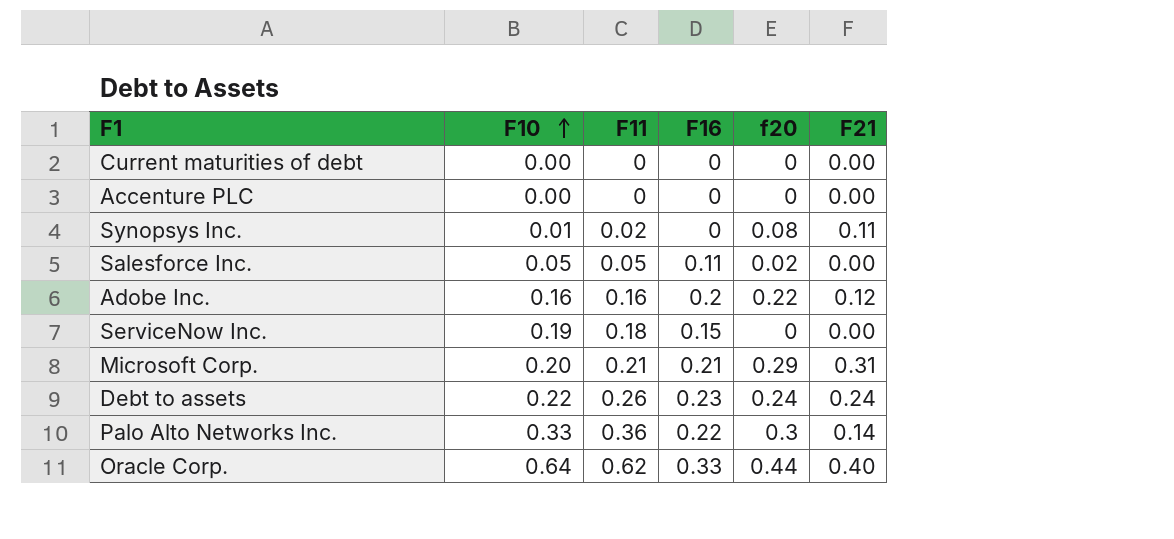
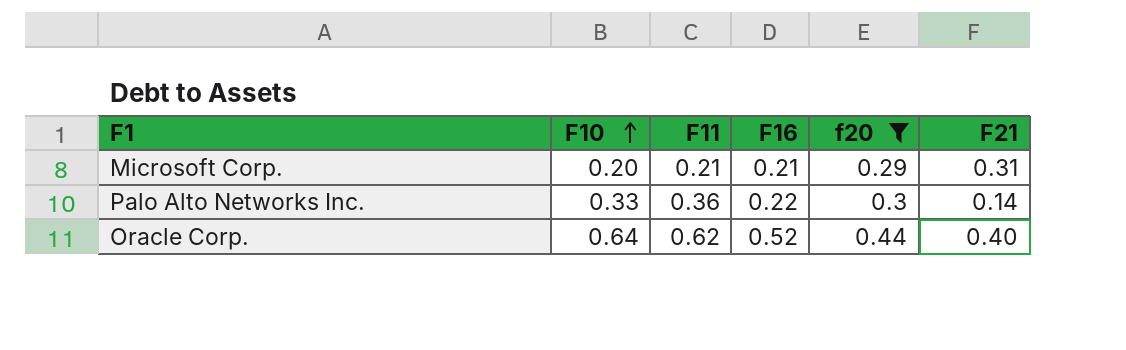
filter: none -> f20 >= 0.29
Oracle Corp. | F16: 0.33 -> 0.52

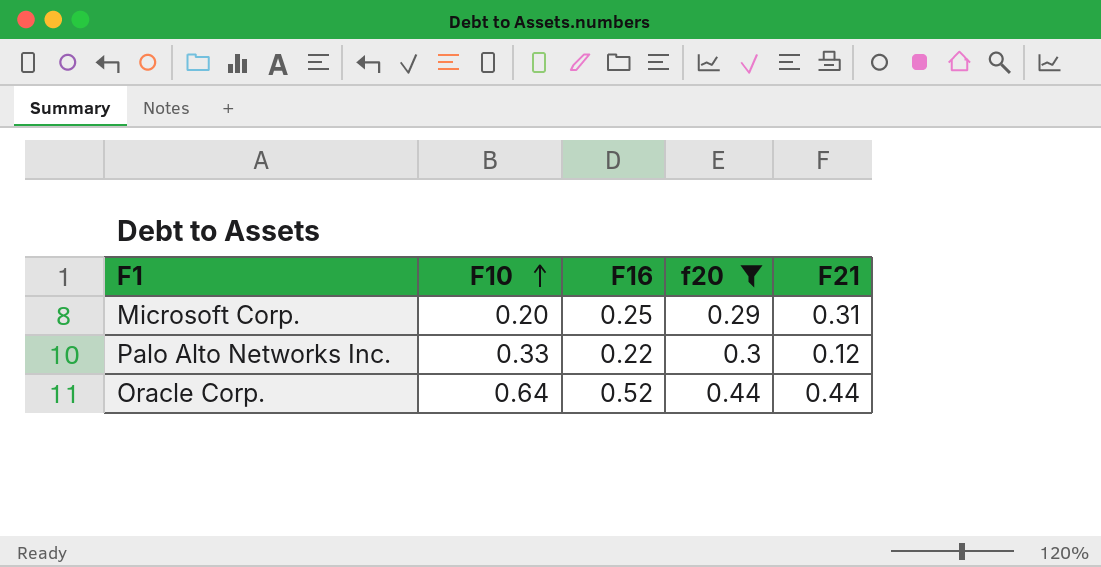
column F11 | position: 3 -> none
Microsoft Corp. | F16: 0.21 -> 0.25
Palo Alto Networks Inc. | F21: 0.14 -> 0.12
Oracle Corp. | F21: 0.40 -> 0.44

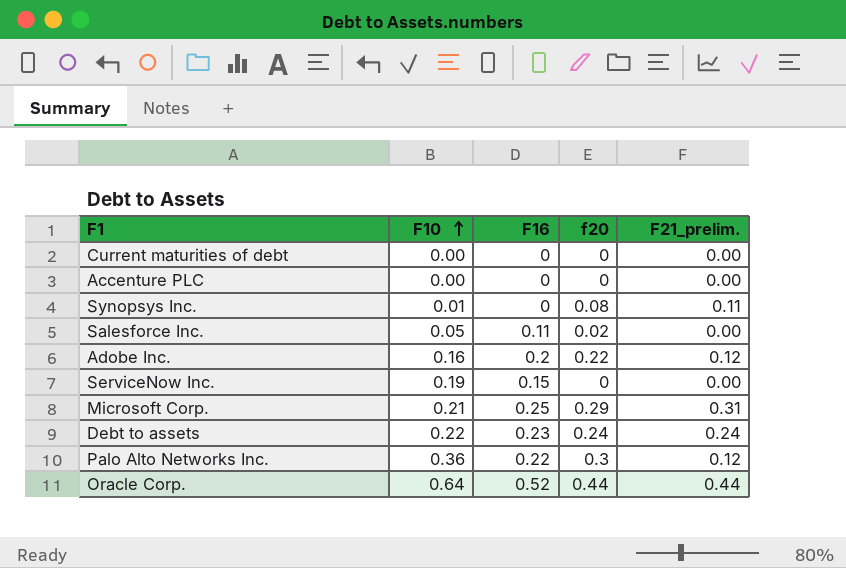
filter: f20 >= 0.29 -> none
column name: F21 -> F21_prelim.
Microsoft Corp. | F10: 0.20 -> 0.21
Palo Alto Networks Inc. | F10: 0.33 -> 0.36

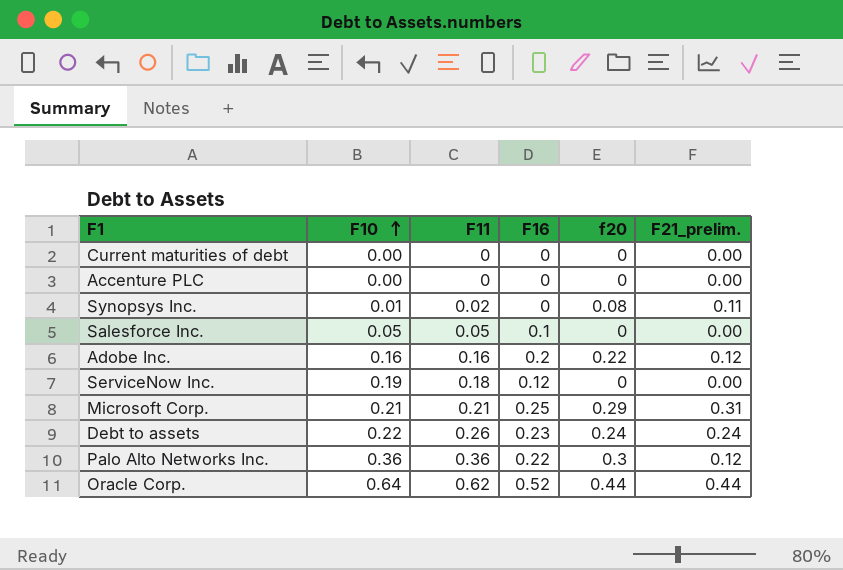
column F11 | position: none -> 3
Salesforce Inc. | F16: 0.11 -> 0.1
Salesforce Inc. | f20: 0.02 -> 0
ServiceNow Inc. | F16: 0.15 -> 0.12

